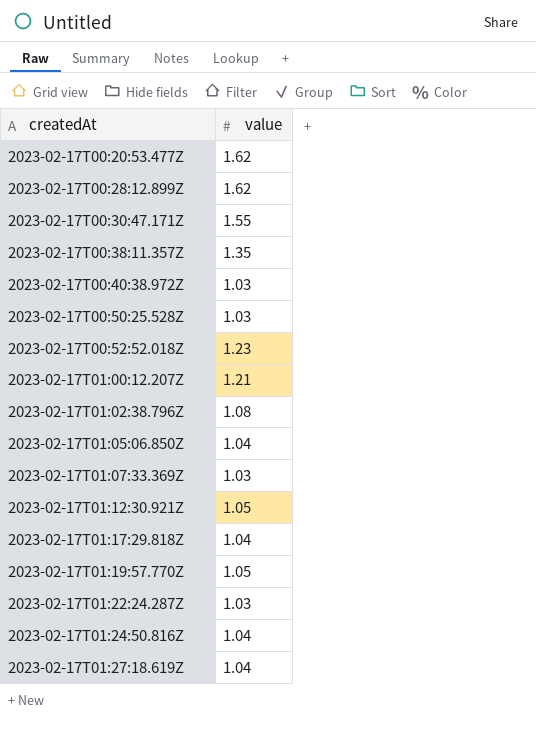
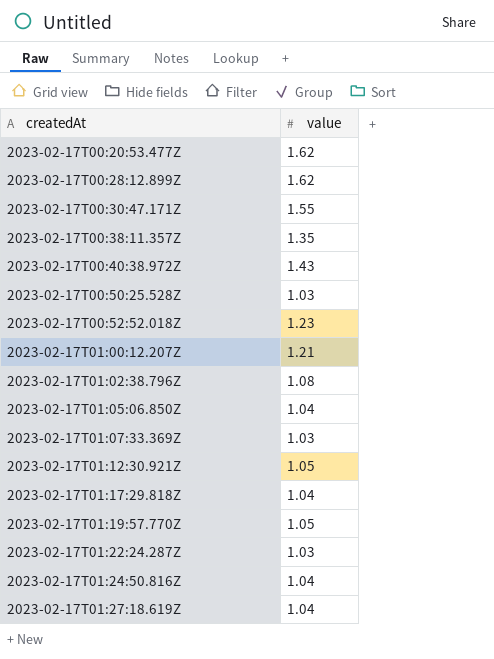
2023-02-17T00:40:38.972Z | value: 1.03 -> 1.43

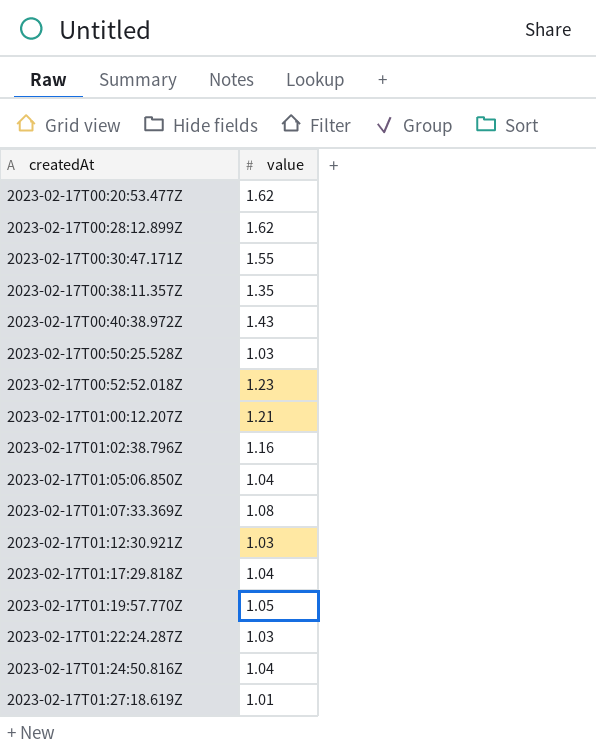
2023-02-17T01:02:38.796Z | value: 1.08 -> 1.16
2023-02-17T01:07:33.369Z | value: 1.03 -> 1.08
2023-02-17T01:12:30.921Z | value: 1.05 -> 1.03
2023-02-17T01:27:18.619Z | value: 1.04 -> 1.01

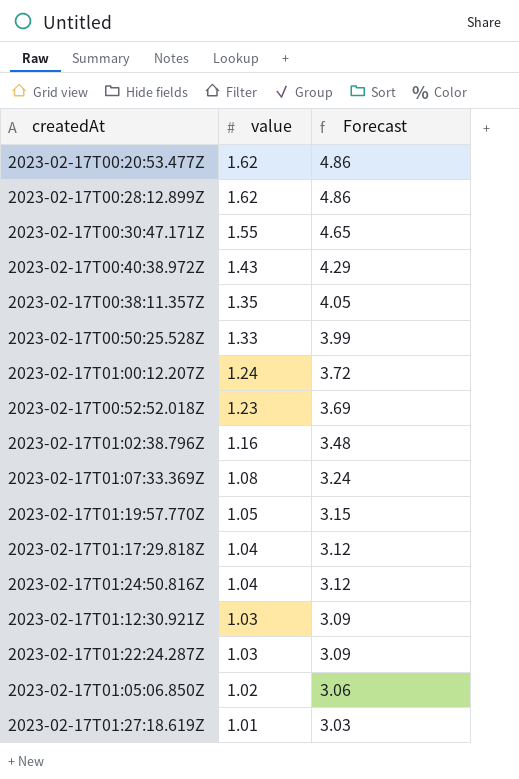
row order: createdAt ascending -> value descending
column Forecast | formula: none -> [value] * 3
2023-02-17T00:50:25.528Z | value: 1.03 -> 1.33
2023-02-17T01:00:12.207Z | value: 1.21 -> 1.24
2023-02-17T01:05:06.850Z | value: 1.04 -> 1.02

